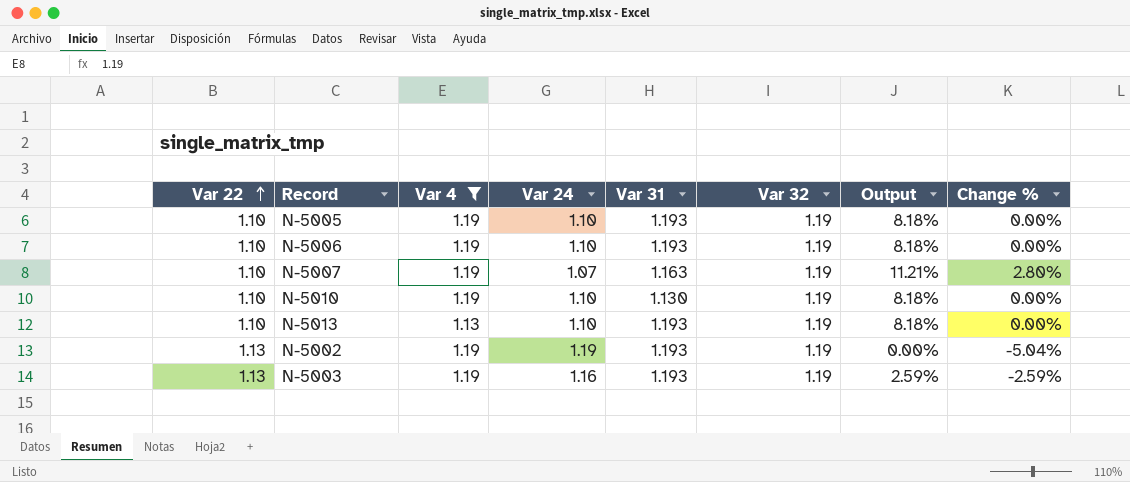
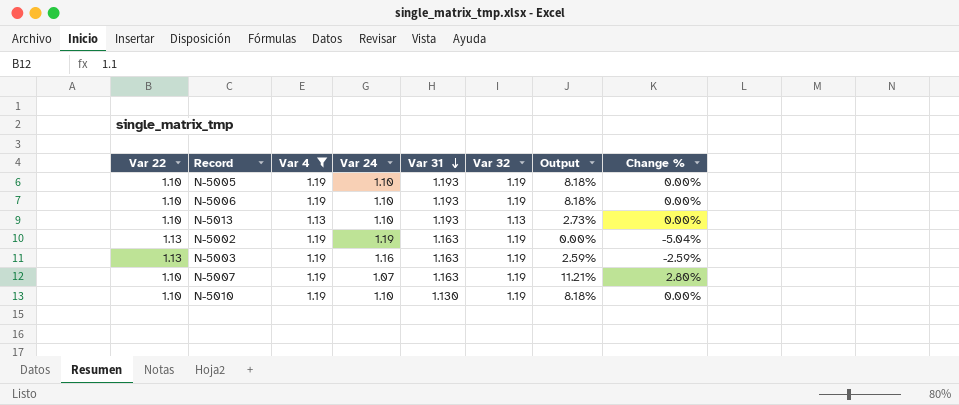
row order: Var 22 ascending -> Var 31 descending
N-5013 | Var 32: 1.19 -> 1.13
N-5013 | Output: 8.18% -> 2.73%
N-5002 | Var 31: 1.193 -> 1.163
N-5003 | Var 31: 1.193 -> 1.163

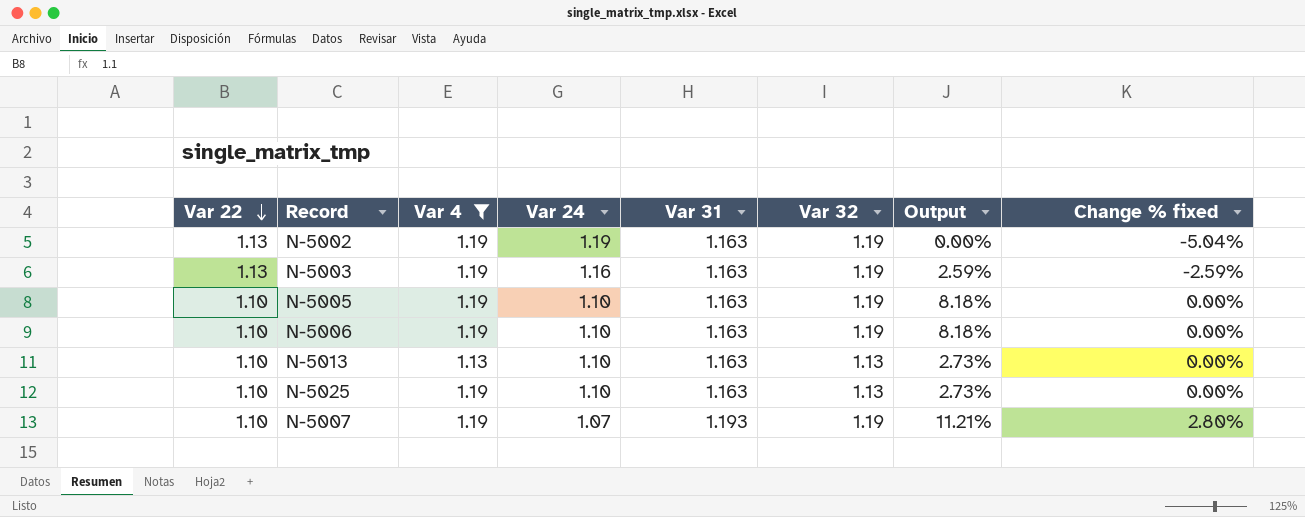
row order: Var 31 descending -> Var 22 descending
column name: Change % -> Change % fixed
row N-5010: 1.10 | 1.19 | 1.10 | 1.130 | 1.19 | 8.18% | 0.00% -> none
N-5005 | Var 31: 1.193 -> 1.163
N-5006 | Var 31: 1.193 -> 1.163
N-5013 | Var 31: 1.193 -> 1.163
row N-5025: none -> 1.10 | 1.19 | 1.10 | 1.163 | 1.13 | 2.73% | 0.00%
N-5007 | Var 31: 1.163 -> 1.193

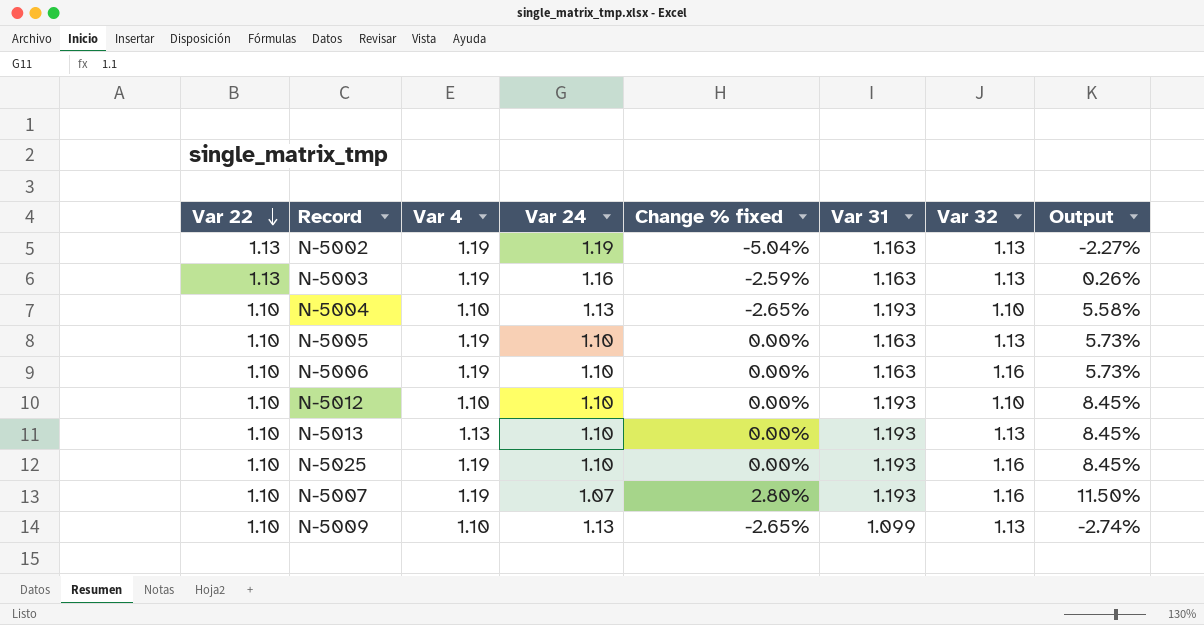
filter: Var 4 != 1.10 -> none
column Change % fixed | position: 8 -> 5
column Output | formula: ([Var 32] - [Var 24]) / [Var 24] -> ([Var 31] - [Var 24]) / [Var 24]
N-5002 | Var 32: 1.19 -> 1.13
N-5003 | Var 32: 1.19 -> 1.13
N-5005 | Var 32: 1.19 -> 1.13
N-5006 | Var 32: 1.19 -> 1.16
N-5013 | Var 31: 1.163 -> 1.193
N-5025 | Var 31: 1.163 -> 1.193
N-5025 | Var 32: 1.13 -> 1.16
N-5007 | Var 32: 1.19 -> 1.16

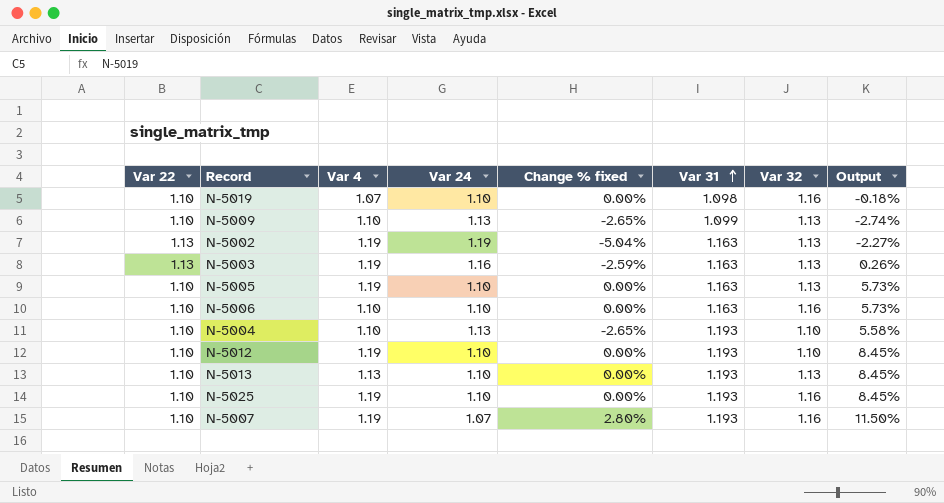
row order: Var 22 descending -> Var 31 ascending
row N-5019: none -> 1.10 | 1.07 | 1.10 | 0.00% | 1.098 | 1.16 | -0.18%
N-5006 | Var 4: 1.19 -> 1.10
N-5012 | Var 4: 1.10 -> 1.19

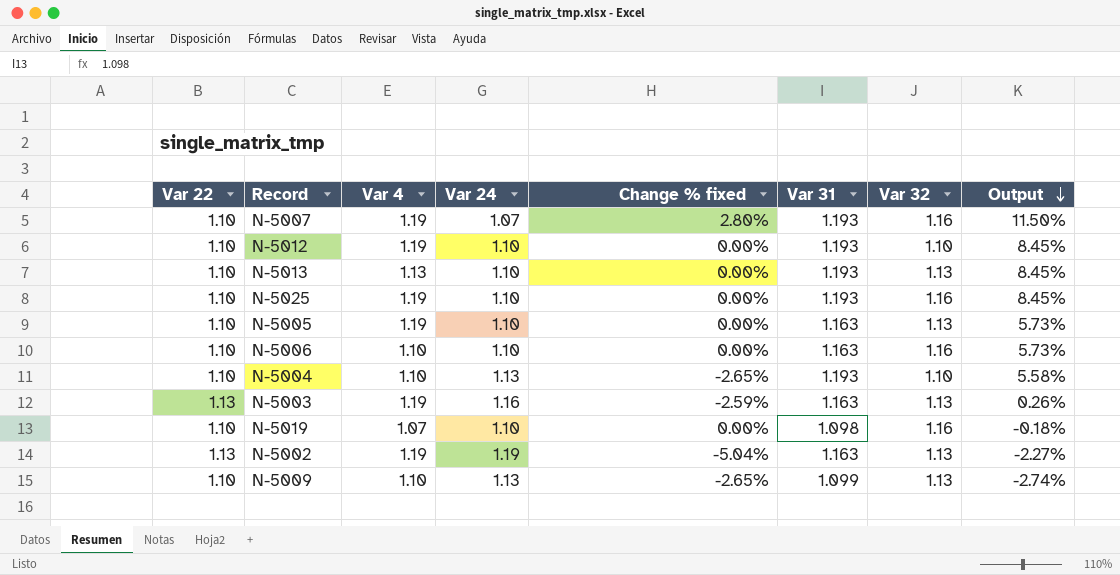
row order: Var 31 ascending -> Output descending

